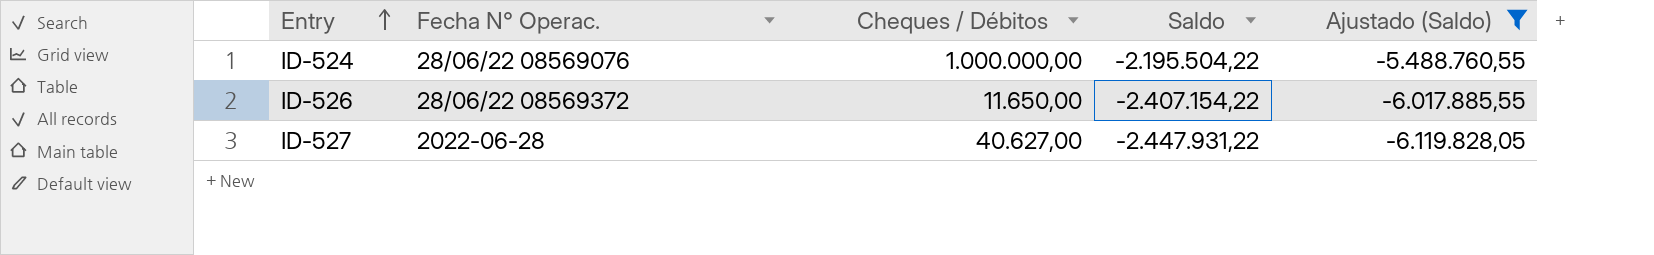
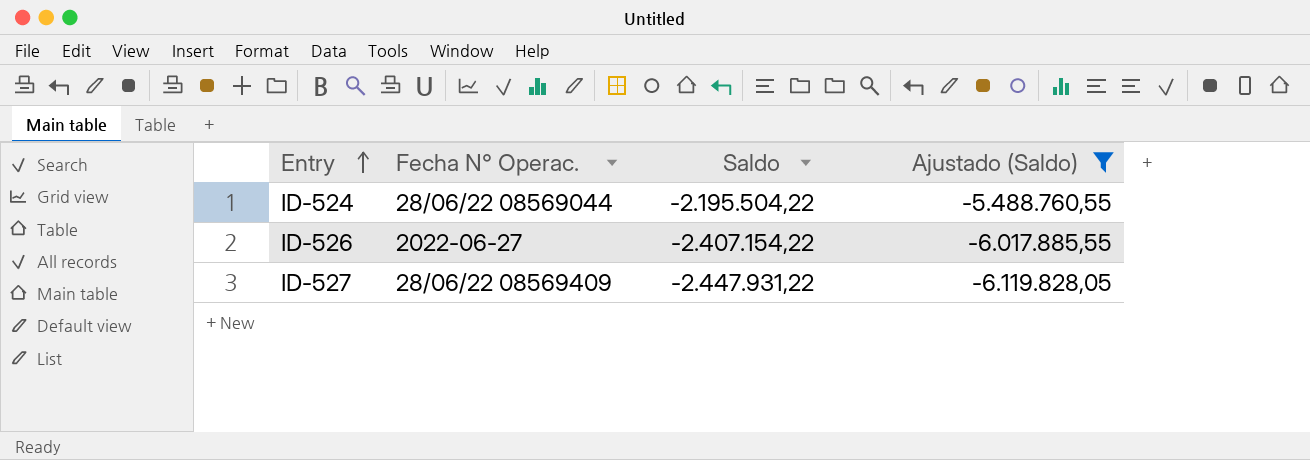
column Cheques / Débitos | position: 3 -> none
ID-524 | Fecha N° Operac.: 28/06/22 08569076 -> 28/06/22 08569044
ID-526 | Fecha N° Operac.: 28/06/22 08569372 -> 2022-06-27
ID-527 | Fecha N° Operac.: 2022-06-28 -> 28/06/22 08569409

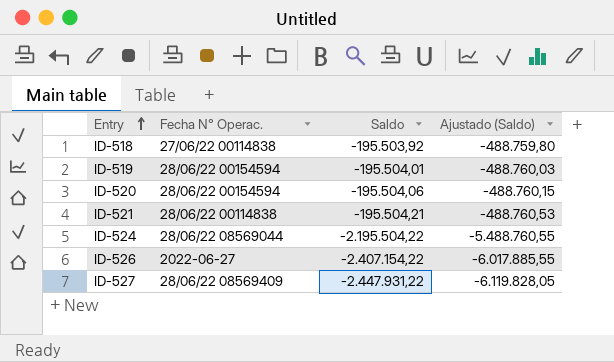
filter: Ajustado (Saldo) <= -5.488.760,55 -> none

